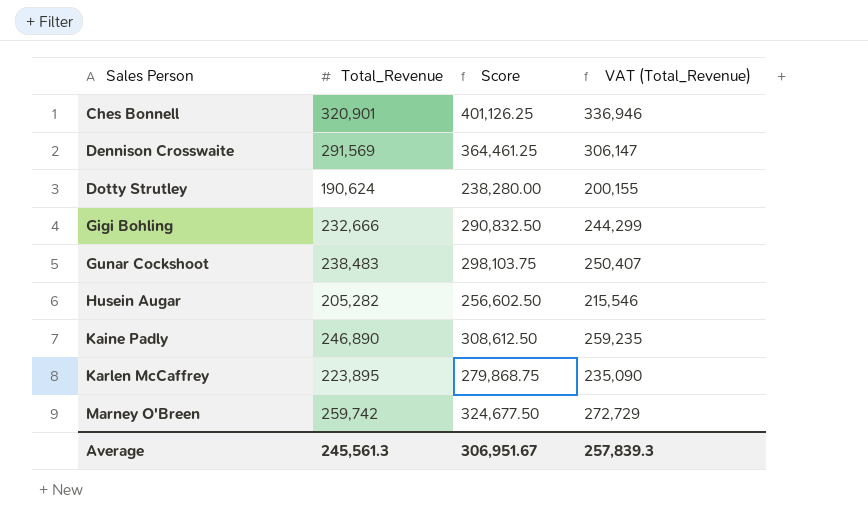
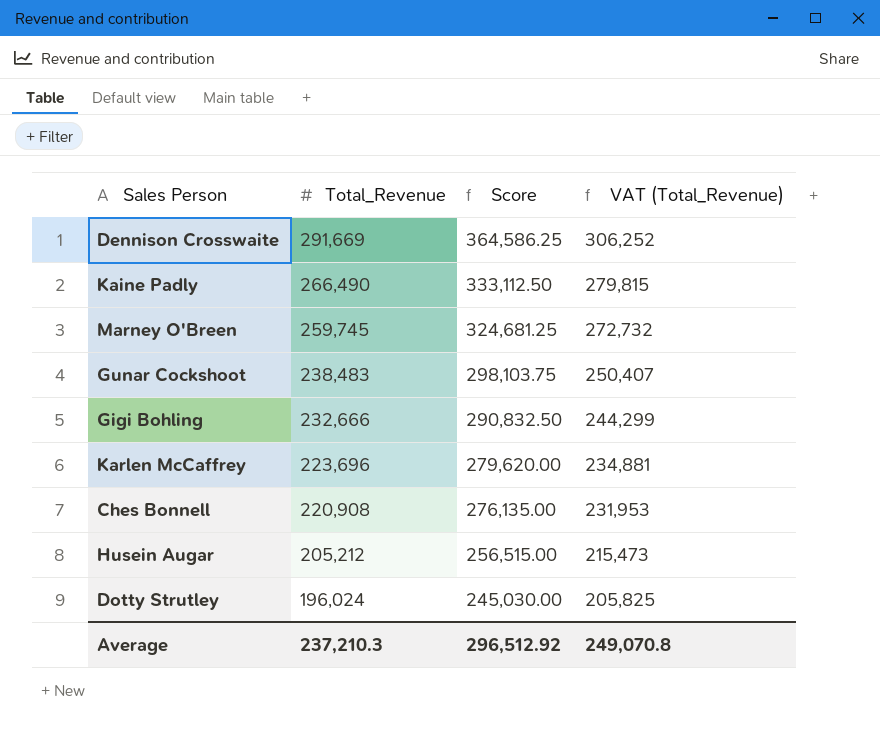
row order: Sales Person ascending -> Total_Revenue descending
Dennison Crosswaite | Total_Revenue: 291,569 -> 291,669
Dennison Crosswaite | Score: 364,461.25 -> 364,586.25
Dennison Crosswaite | VAT (Total_Revenue): 306,147 -> 306,252
Kaine Padly | Total_Revenue: 246,890 -> 266,490
Kaine Padly | Score: 308,612.50 -> 333,112.50
Kaine Padly | VAT (Total_Revenue): 259,235 -> 279,815
Marney O'Breen | Total_Revenue: 259,742 -> 259,745
Marney O'Breen | Score: 324,677.50 -> 324,681.25
Marney O'Breen | VAT (Total_Revenue): 272,729 -> 272,732
Karlen McCaffrey | Total_Revenue: 223,895 -> 223,696
Karlen McCaffrey | Score: 279,868.75 -> 279,620.00
Karlen McCaffrey | VAT (Total_Revenue): 235,090 -> 234,881
Ches Bonnell | Total_Revenue: 320,901 -> 220,908
Ches Bonnell | Score: 401,126.25 -> 276,135.00
Ches Bonnell | VAT (Total_Revenue): 336,946 -> 231,953
Husein Augar | Total_Revenue: 205,282 -> 205,212
Husein Augar | Score: 256,602.50 -> 256,515.00
Husein Augar | VAT (Total_Revenue): 215,546 -> 215,473
Dotty Strutley | Total_Revenue: 190,624 -> 196,024
Dotty Strutley | Score: 238,280.00 -> 245,030.00
Dotty Strutley | VAT (Total_Revenue): 200,155 -> 205,825
Average | Total_Revenue: 245,561.3 -> 237,210.3
Average | Score: 306,951.67 -> 296,512.92
Average | VAT (Total_Revenue): 257,839.3 -> 249,070.8

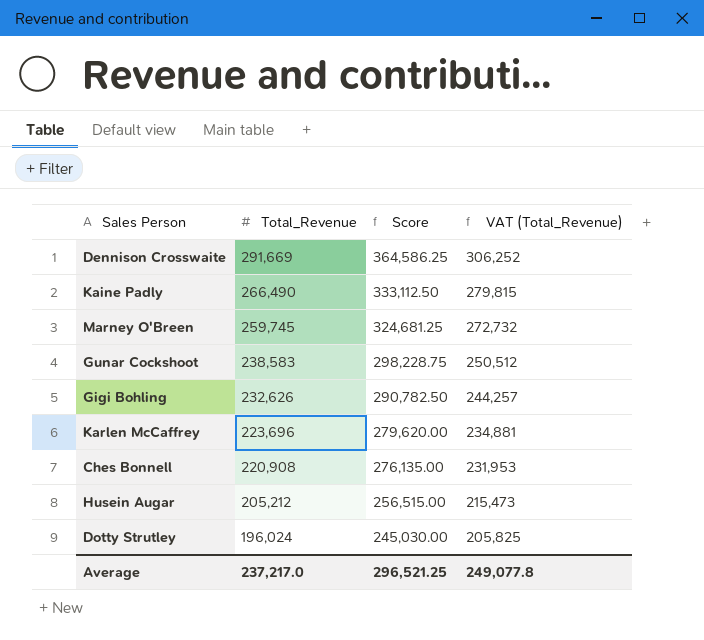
Gunar Cockshoot | Total_Revenue: 238,483 -> 238,583
Gunar Cockshoot | Score: 298,103.75 -> 298,228.75
Gunar Cockshoot | VAT (Total_Revenue): 250,407 -> 250,512
Gigi Bohling | Total_Revenue: 232,666 -> 232,626
Gigi Bohling | Score: 290,832.50 -> 290,782.50
Gigi Bohling | VAT (Total_Revenue): 244,299 -> 244,257
Average | Total_Revenue: 237,210.3 -> 237,217.0
Average | Score: 296,512.92 -> 296,521.25
Average | VAT (Total_Revenue): 249,070.8 -> 249,077.8

